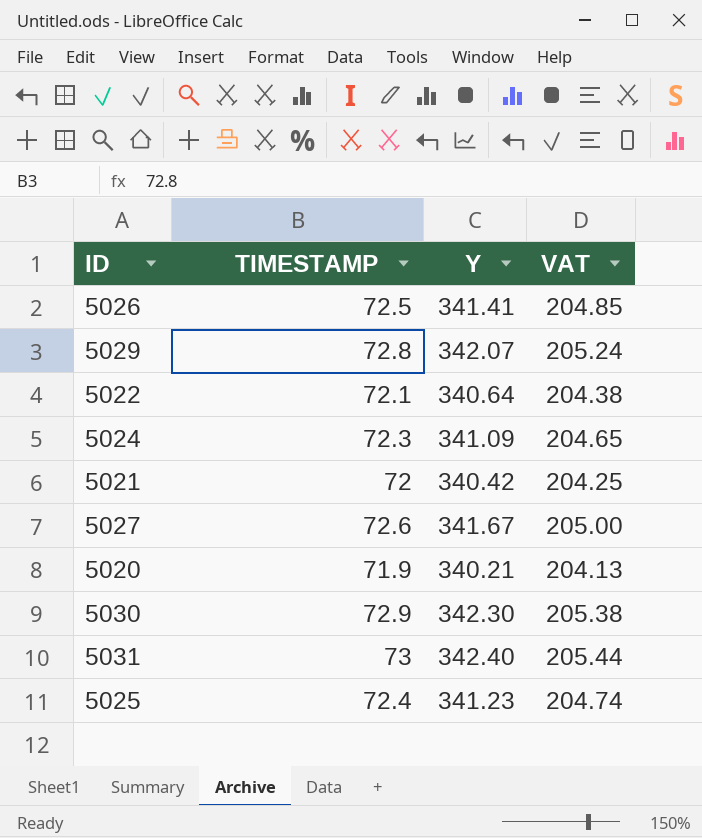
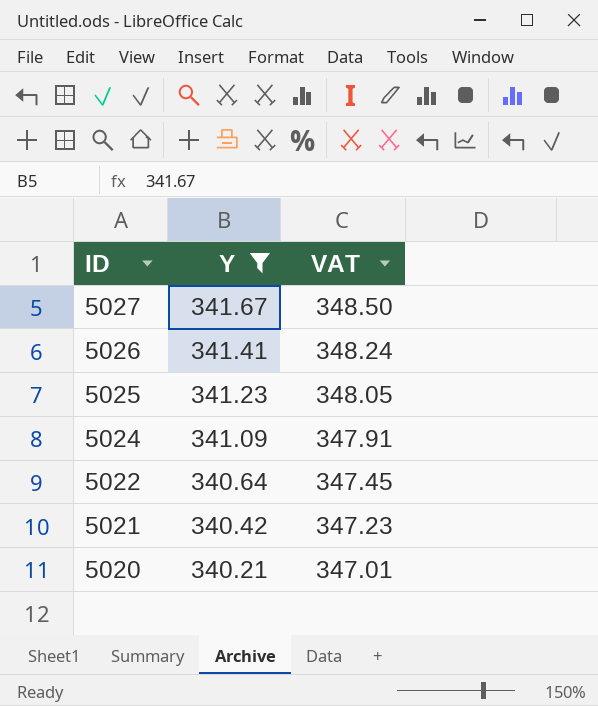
filter: none -> Y <= 341.67
row order: none -> ID descending
column TIMESTAMP | position: 2 -> none
column VAT | formula: [Y] * 0.6 -> [Y] * 1.02

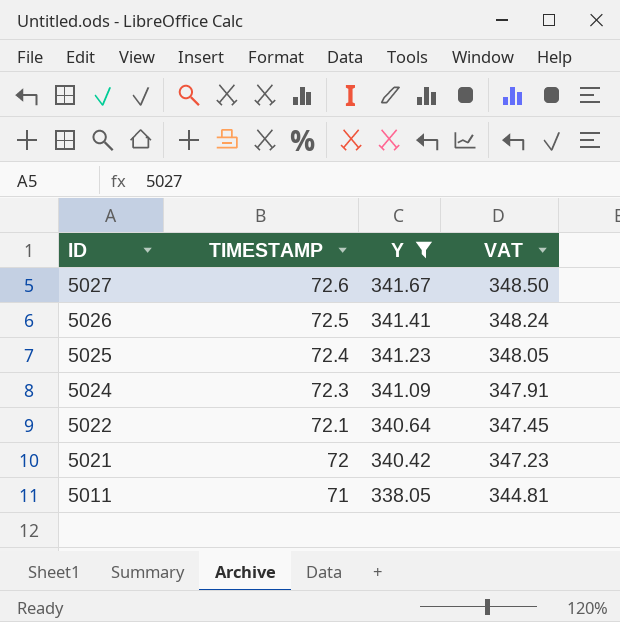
column TIMESTAMP | position: none -> 2
row 5020: 340.21 | 347.01 -> none
row 5011: none -> 71 | 338.05 | 344.81

